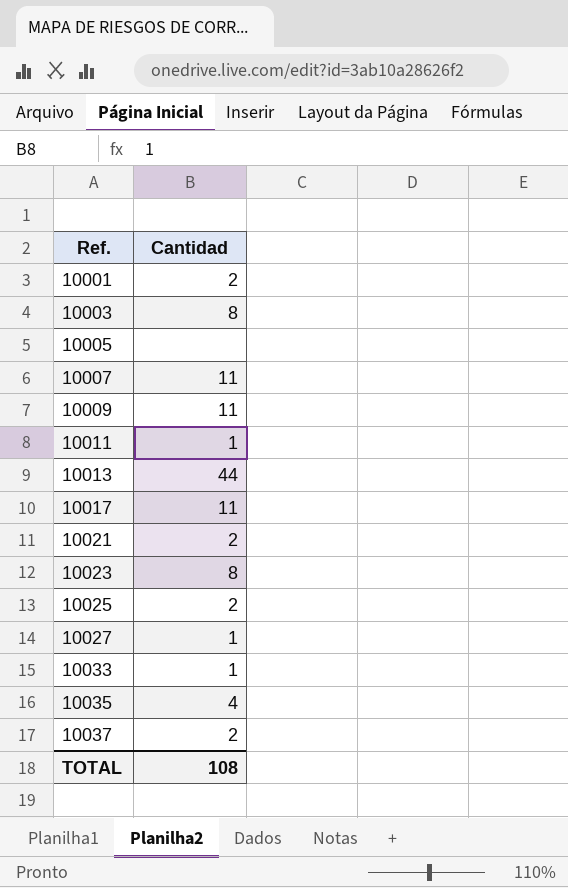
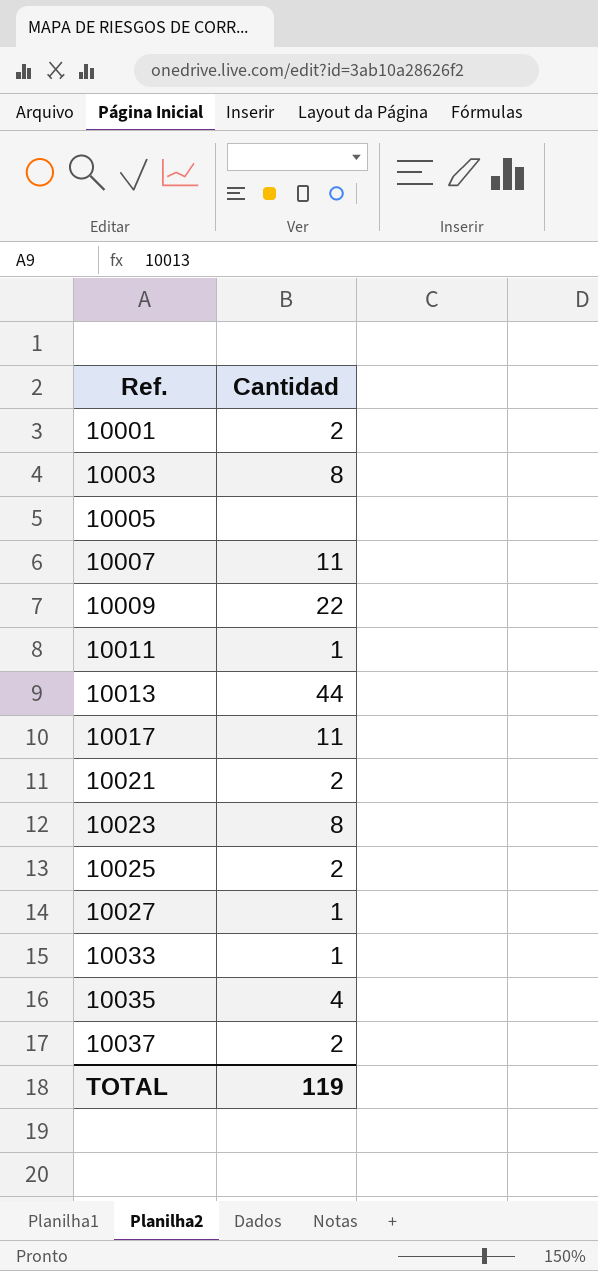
10009 | Cantidad: 11 -> 22
TOTAL | Cantidad: 108 -> 119

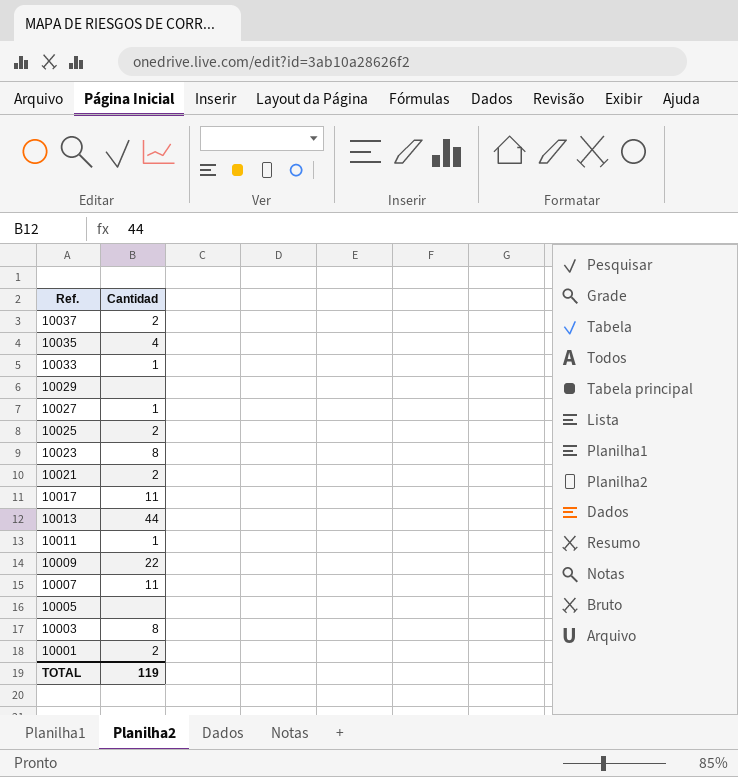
row order: Ref. ascending -> Ref. descending
row 10029: none -> none

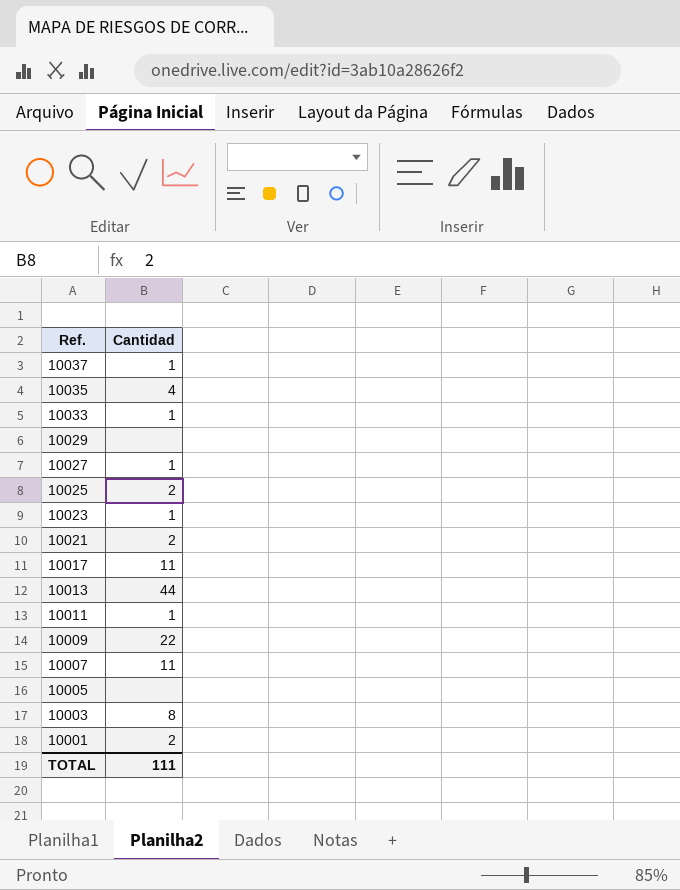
10037 | Cantidad: 2 -> 1
10023 | Cantidad: 8 -> 1
TOTAL | Cantidad: 119 -> 111

